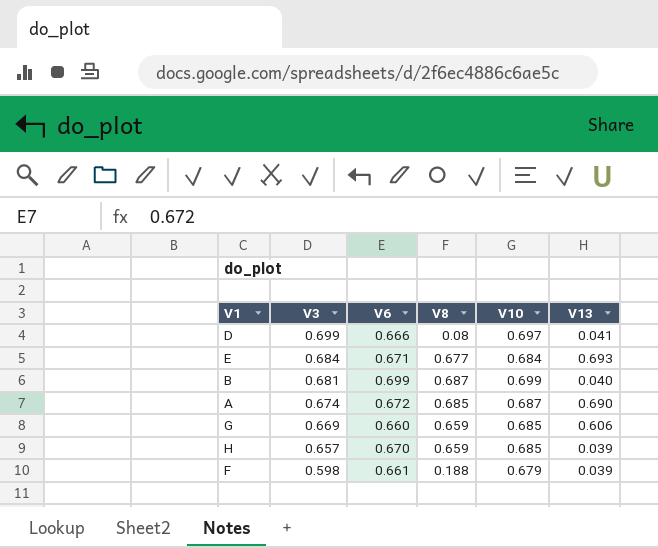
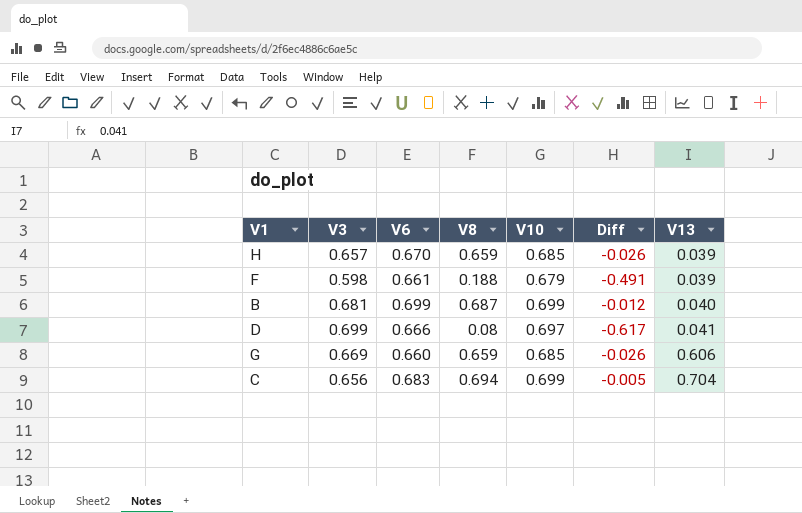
row order: V3 descending -> V13 ascending
column Diff | formula: none -> [V8] - [V10]
row E: 0.684 | 0.671 | 0.677 | 0.684 | 0.693 -> none
row A: 0.674 | 0.672 | 0.685 | 0.687 | 0.690 -> none
row C: none -> 0.656 | 0.683 | 0.694 | 0.699 | -0.005 | 0.704

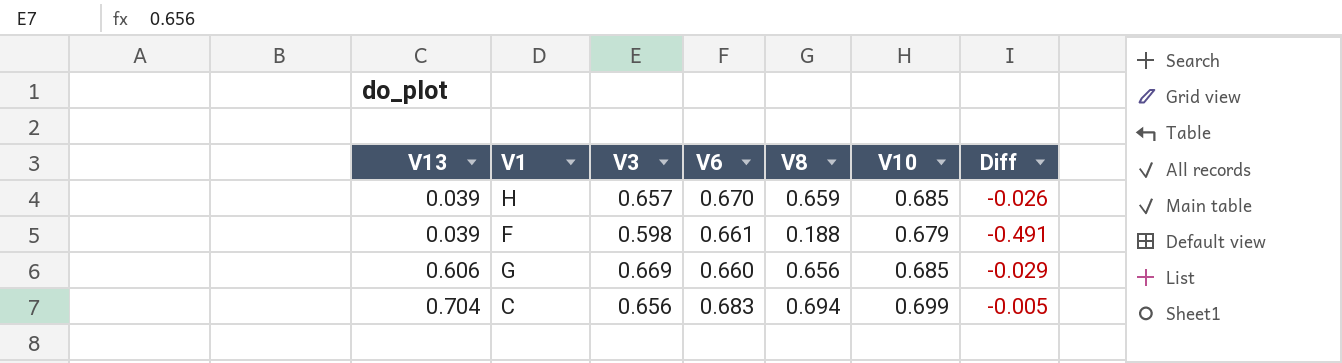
column V13 | position: 7 -> 1
row B: 0.681 | 0.699 | 0.687 | 0.699 | -0.012 | 0.040 -> none
row D: 0.699 | 0.666 | 0.08 | 0.697 | -0.617 | 0.041 -> none
G | V8: 0.659 -> 0.656
G | Diff: -0.026 -> -0.029

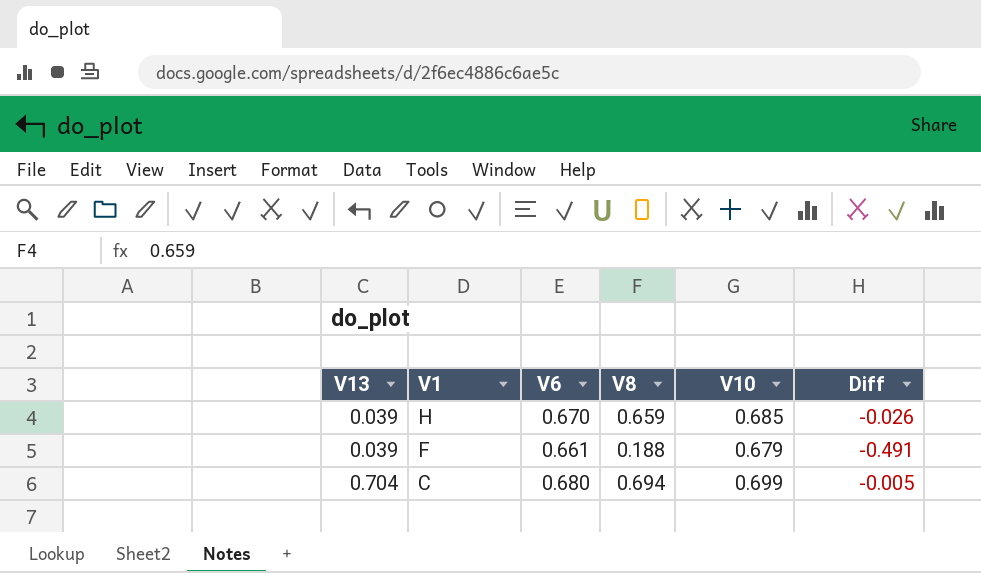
column V3 | position: 3 -> none
row G: 0.606 | 0.669 | 0.660 | 0.656 | 0.685 | -0.029 -> none
C | V6: 0.683 -> 0.680

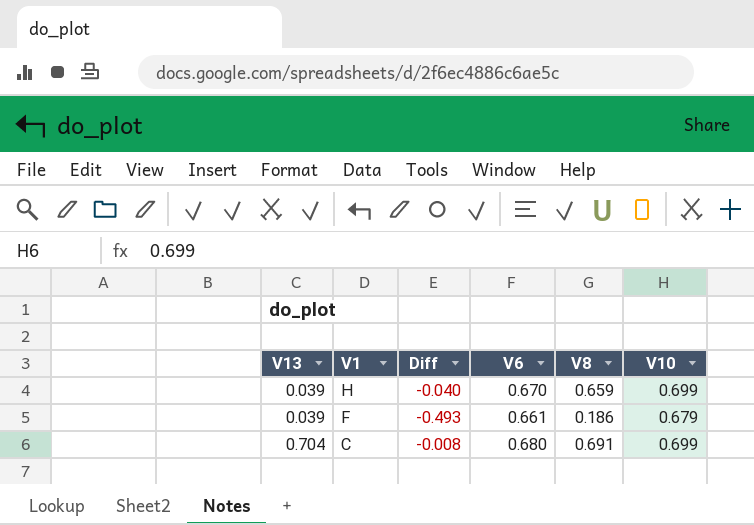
column Diff | position: 6 -> 3
H | Diff: -0.026 -> -0.040
H | V10: 0.685 -> 0.699
F | Diff: -0.491 -> -0.493
F | V8: 0.188 -> 0.186
C | Diff: -0.005 -> -0.008
C | V8: 0.694 -> 0.691

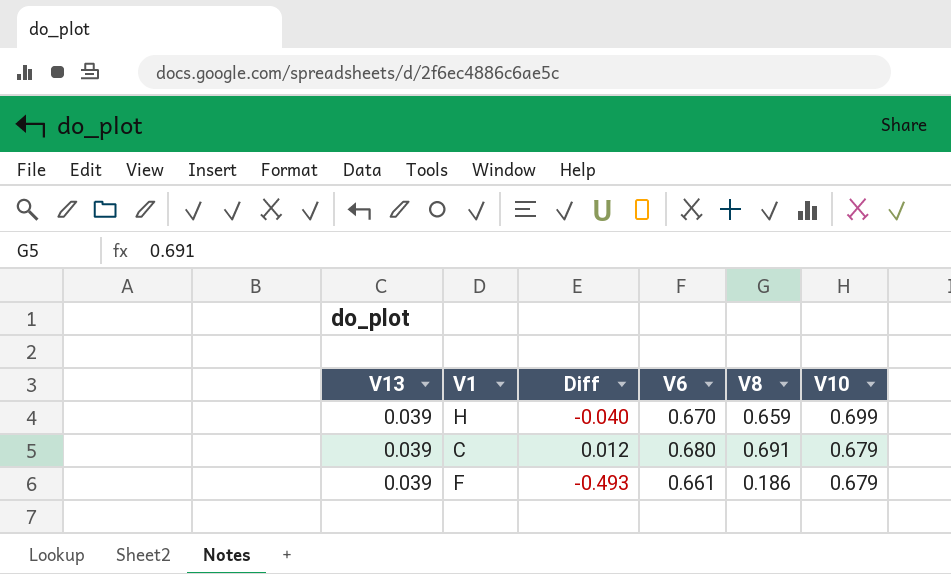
row order: V13 ascending -> V10 descending
C | V13: 0.704 -> 0.039
C | Diff: -0.008 -> 0.012
C | V10: 0.699 -> 0.679

